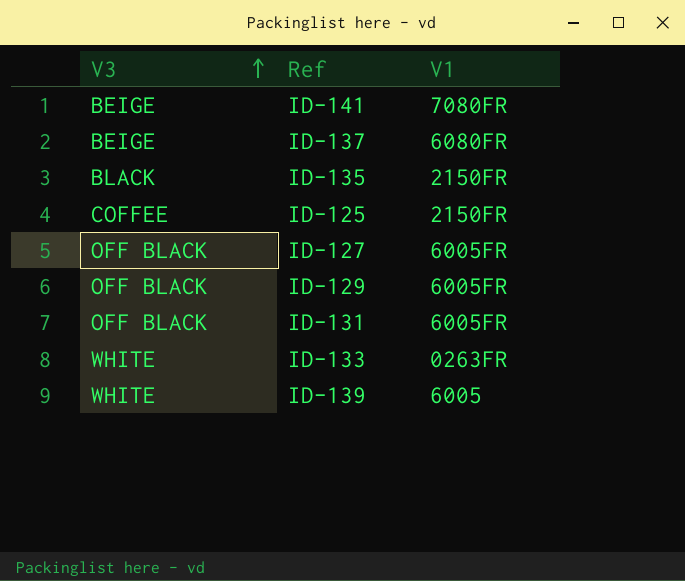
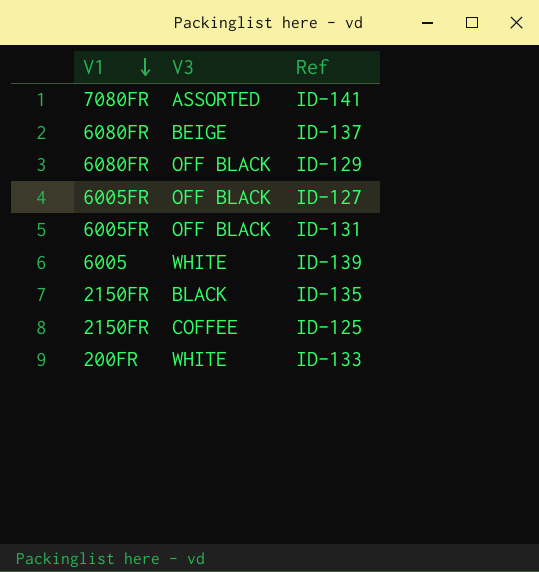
row order: V3 ascending -> V1 descending
column V1 | position: 3 -> 1
ID-141 | V3: BEIGE -> ASSORTED
ID-129 | V1: 6005FR -> 6080FR
ID-133 | V1: 0263FR -> 200FR

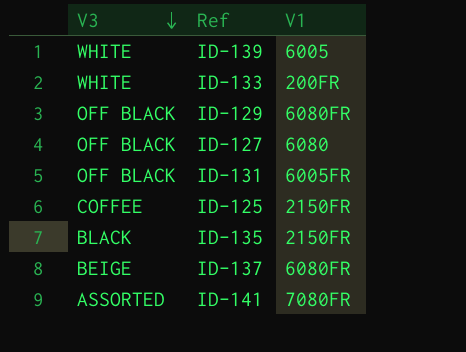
row order: V1 descending -> V3 descending
column V1 | position: 1 -> 3
ID-127 | V1: 6005FR -> 6080

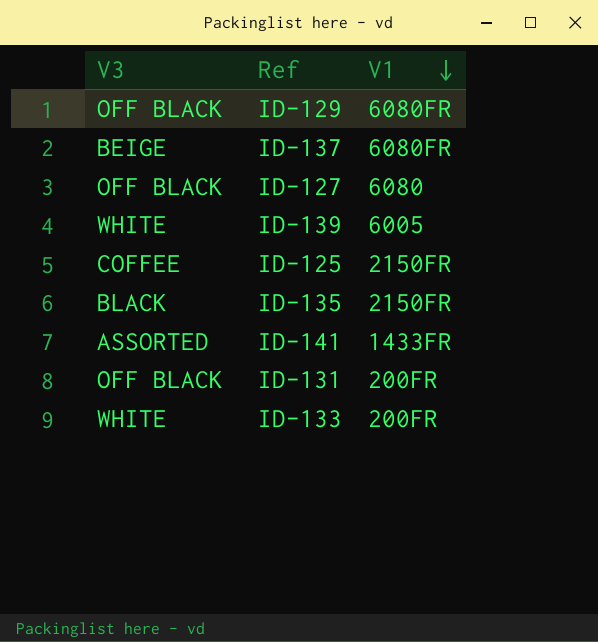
row order: V3 descending -> V1 descending
ID-141 | V1: 7080FR -> 1433FR
ID-131 | V1: 6005FR -> 200FR

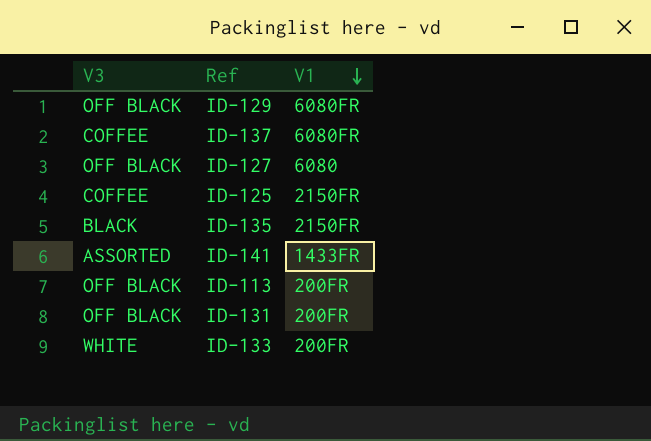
row ID-139: WHITE | 6005 -> none
ID-137 | V3: BEIGE -> COFFEE
row ID-113: none -> OFF BLACK | 200FR

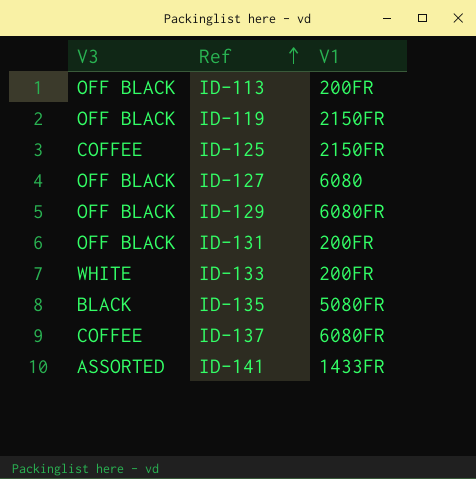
row order: V1 descending -> Ref ascending
row ID-119: none -> OFF BLACK | 2150FR
ID-135 | V1: 2150FR -> 5080FR

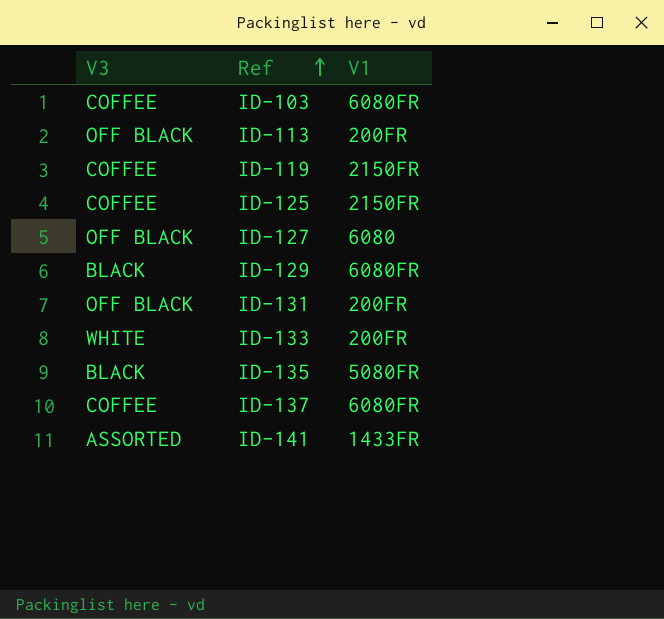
row ID-103: none -> COFFEE | 6080FR
ID-119 | V3: OFF BLACK -> COFFEE
ID-129 | V3: OFF BLACK -> BLACK

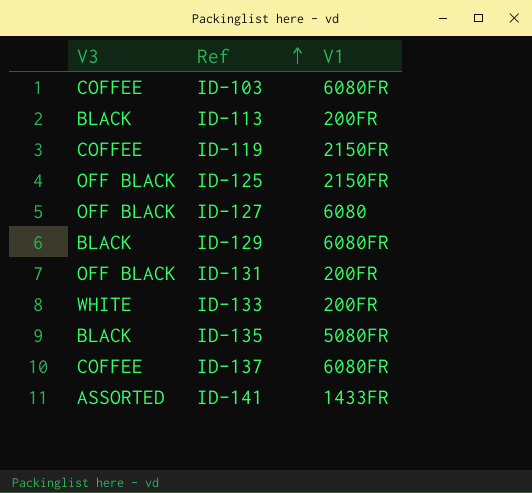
ID-113 | V3: OFF BLACK -> BLACK
ID-125 | V3: COFFEE -> OFF BLACK

